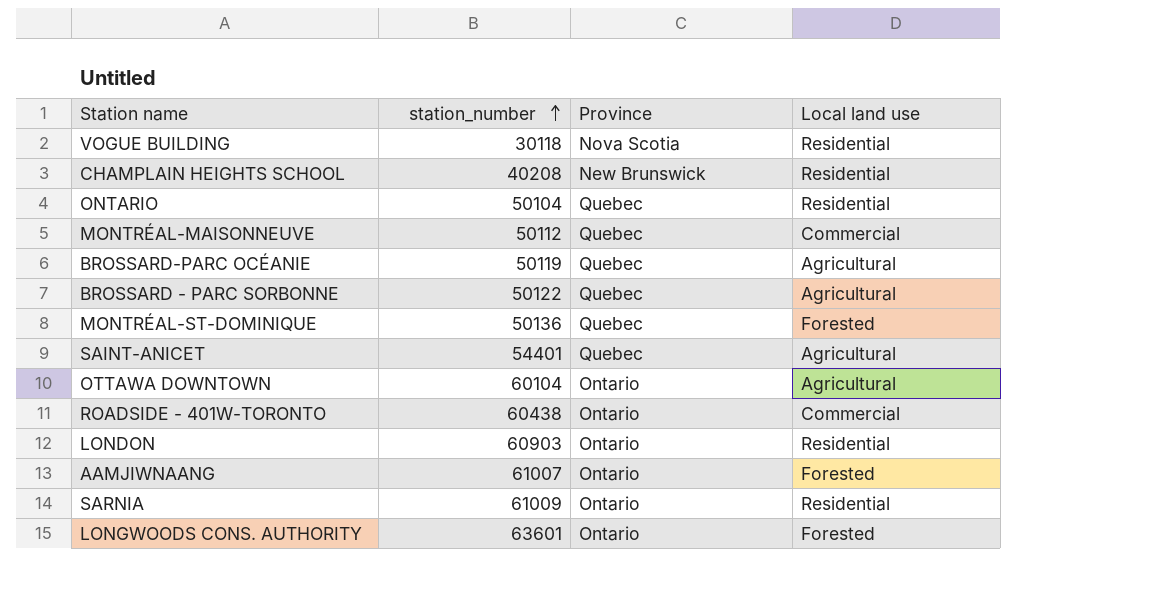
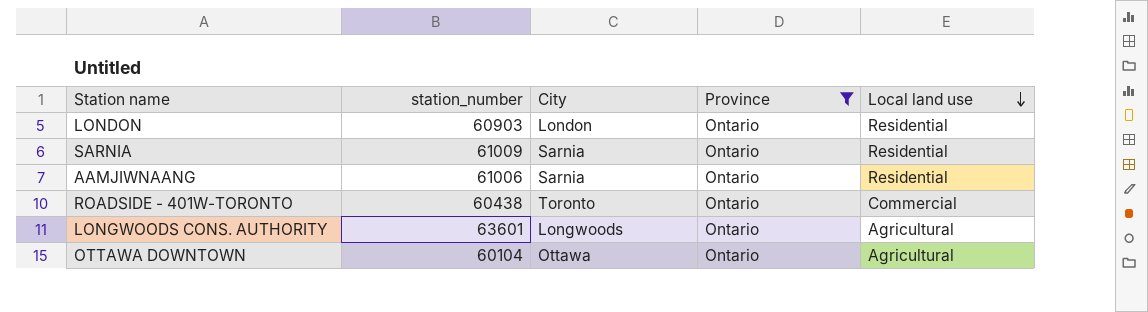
filter: none -> Province = Ontario
row order: station_number ascending -> Local land use descending
column City | position: none -> 3
AAMJIWNAANG | station_number: 61007 -> 61006
AAMJIWNAANG | Local land use: Forested -> Residential
LONGWOODS CONS. AUTHORITY | Local land use: Forested -> Agricultural

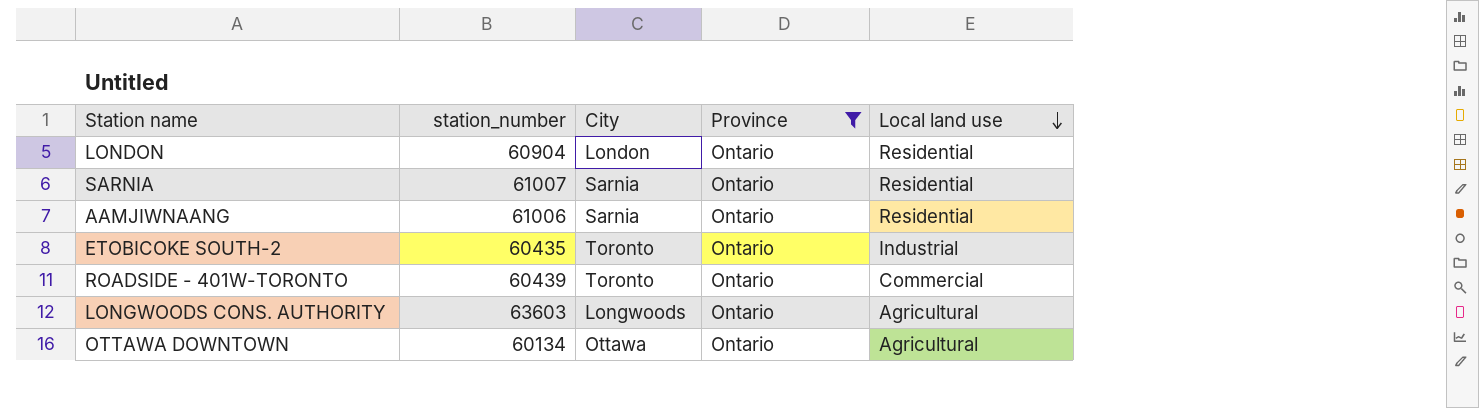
LONDON | station_number: 60903 -> 60904
SARNIA | station_number: 61009 -> 61007
row ETOBICOKE SOUTH-2: none -> 60435 | Toronto | Ontario | Industrial
ROADSIDE - 401W-TORONTO | station_number: 60438 -> 60439
LONGWOODS CONS. AUTHORITY | station_number: 63601 -> 63603
OTTAWA DOWNTOWN | station_number: 60104 -> 60134

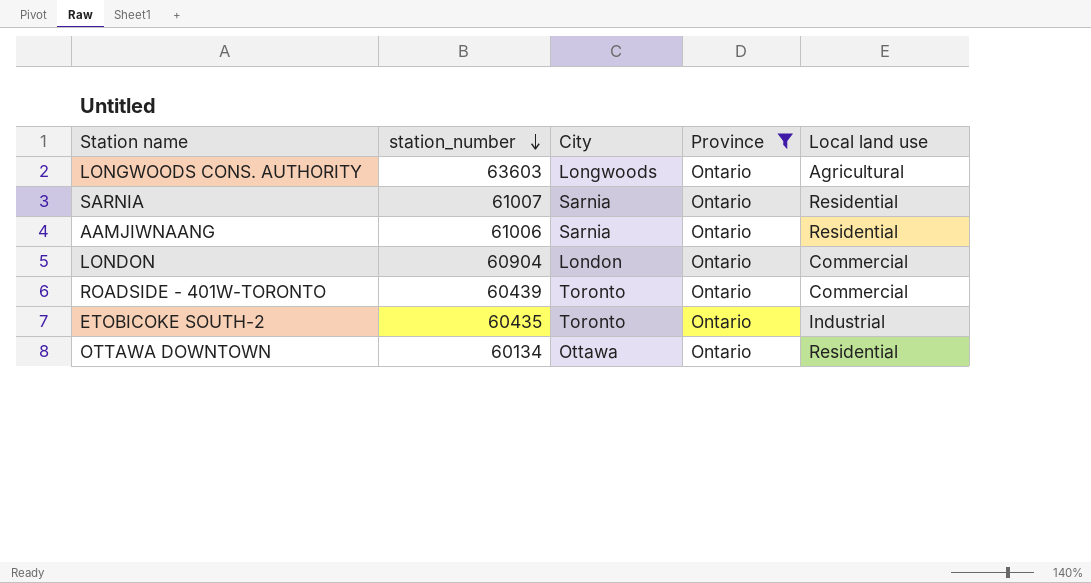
row order: Local land use descending -> station_number descending
LONDON | Local land use: Residential -> Commercial
OTTAWA DOWNTOWN | Local land use: Agricultural -> Residential

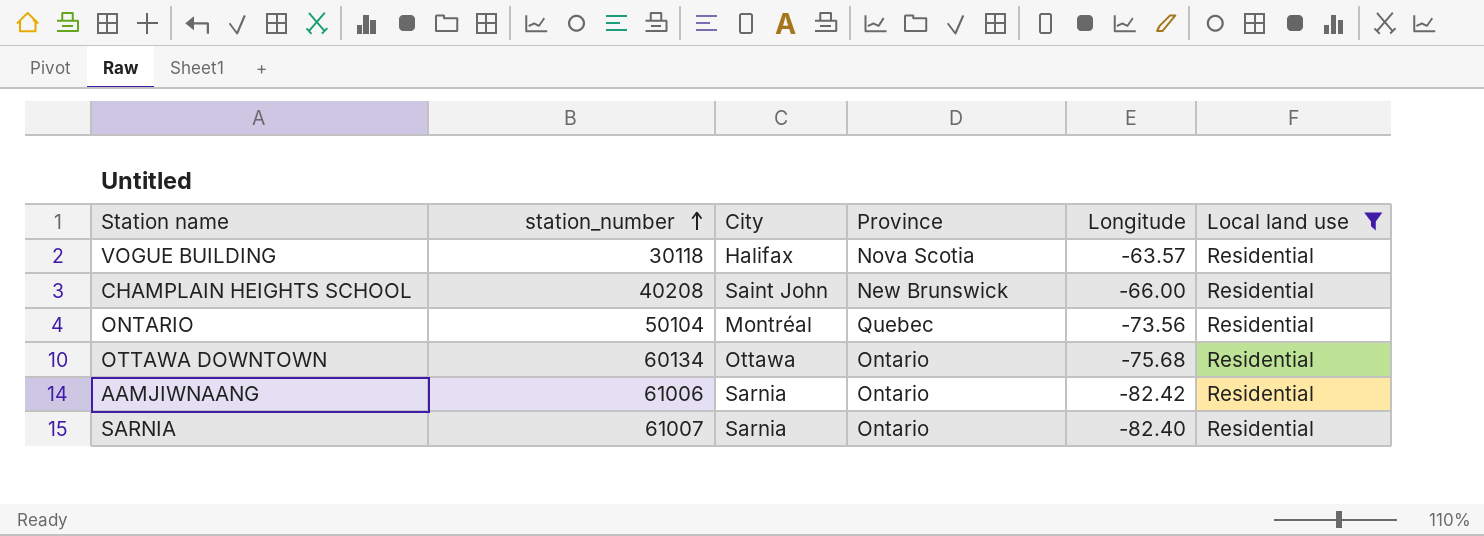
filter: Province = Ontario -> Local land use = Residential
row order: station_number descending -> station_number ascending
column Longitude | position: none -> 5

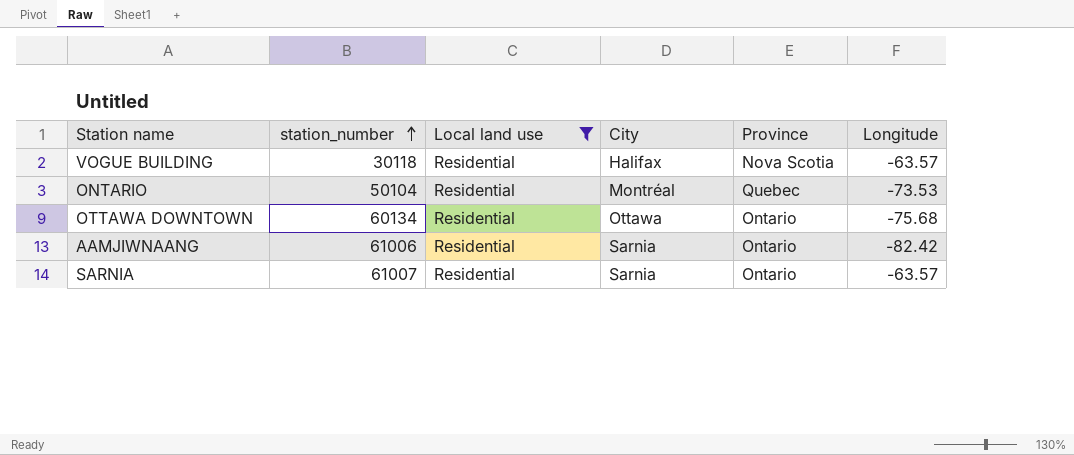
column Local land use | position: 6 -> 3
row CHAMPLAIN HEIGHTS SCHOOL: 40208 | Saint John | New Brunswick | -66.00 | Residential -> none
ONTARIO | Longitude: -73.56 -> -73.53
SARNIA | Longitude: -82.40 -> -63.57

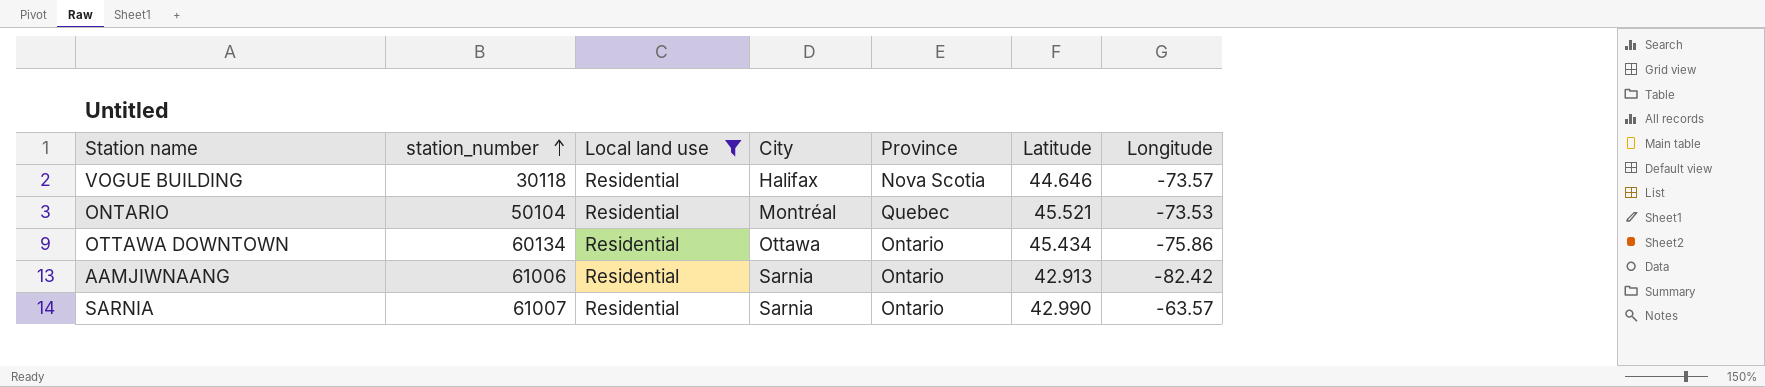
column Latitude | position: none -> 6
VOGUE BUILDING | Longitude: -63.57 -> -73.57
OTTAWA DOWNTOWN | Longitude: -75.68 -> -75.86

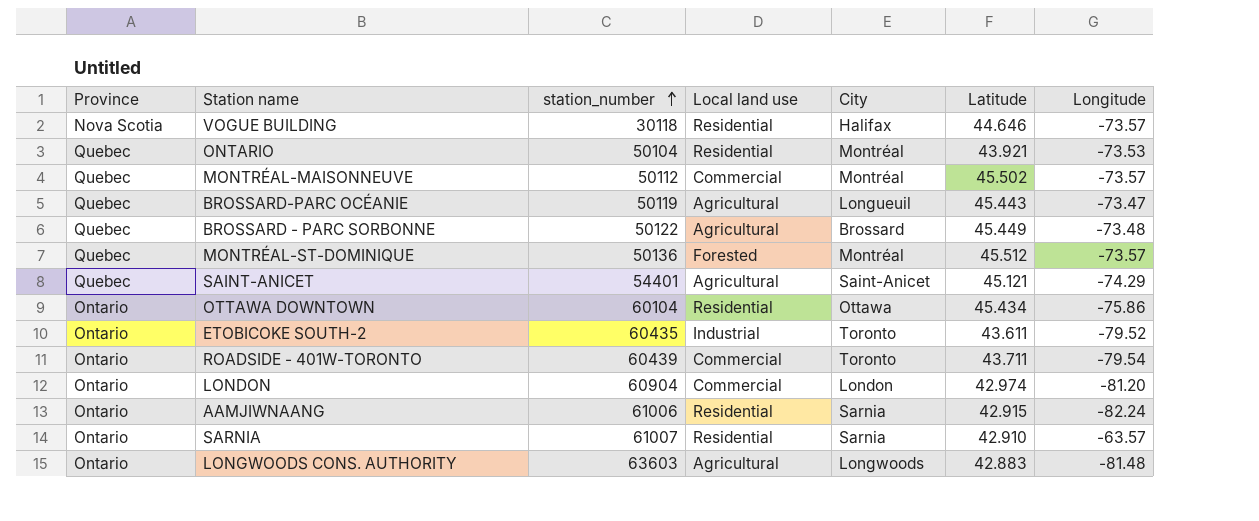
filter: Local land use = Residential -> none
column Province | position: 5 -> 1
ONTARIO | Latitude: 45.521 -> 43.921
OTTAWA DOWNTOWN | station_number: 60134 -> 60104
AAMJIWNAANG | Latitude: 42.913 -> 42.915
AAMJIWNAANG | Longitude: -82.42 -> -82.24
SARNIA | Latitude: 42.990 -> 42.910

